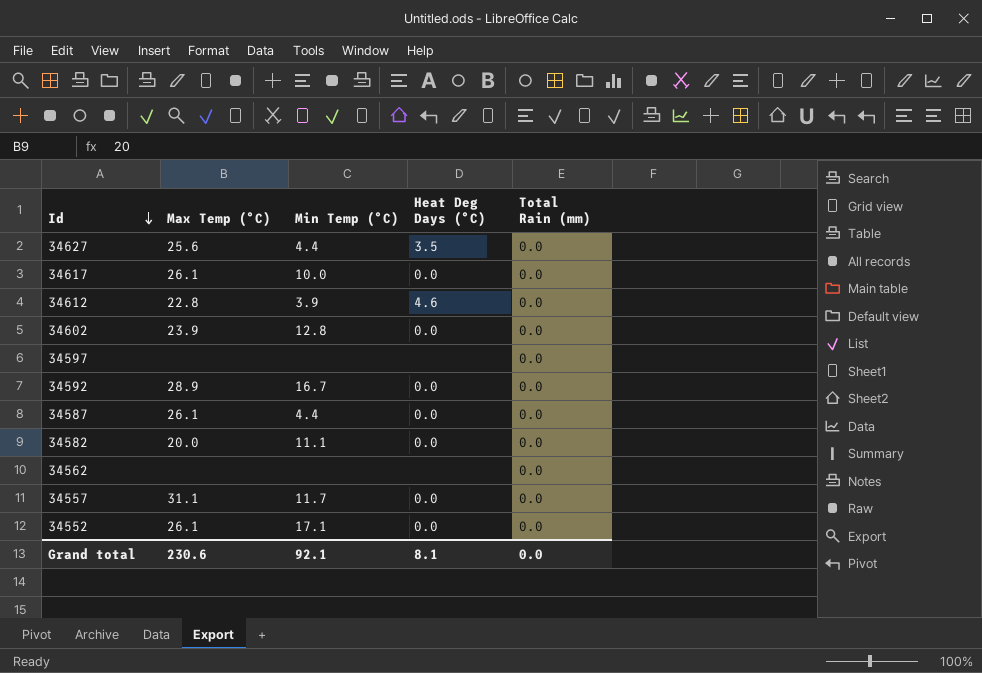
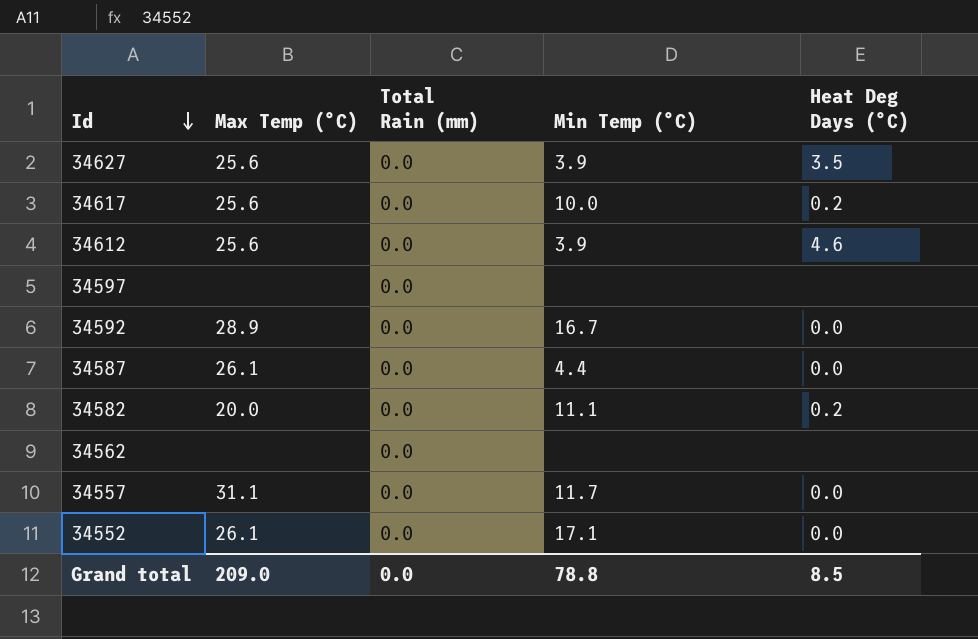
column Total Rain (mm) | position: 5 -> 3
row 34602: 23.9 | 12.8 | 0.0 | 0.0 -> none
34627 | Min Temp (°C): 4.4 -> 3.9
34617 | Max Temp (°C): 26.1 -> 25.6
34617 | Heat Deg Days (°C): 0.0 -> 0.2
34612 | Max Temp (°C): 22.8 -> 25.6
34582 | Heat Deg Days (°C): 0.0 -> 0.2
Grand total | Max Temp (°C): 230.6 -> 209.0
Grand total | Min Temp (°C): 92.1 -> 78.8
Grand total | Heat Deg Days (°C): 8.1 -> 8.5

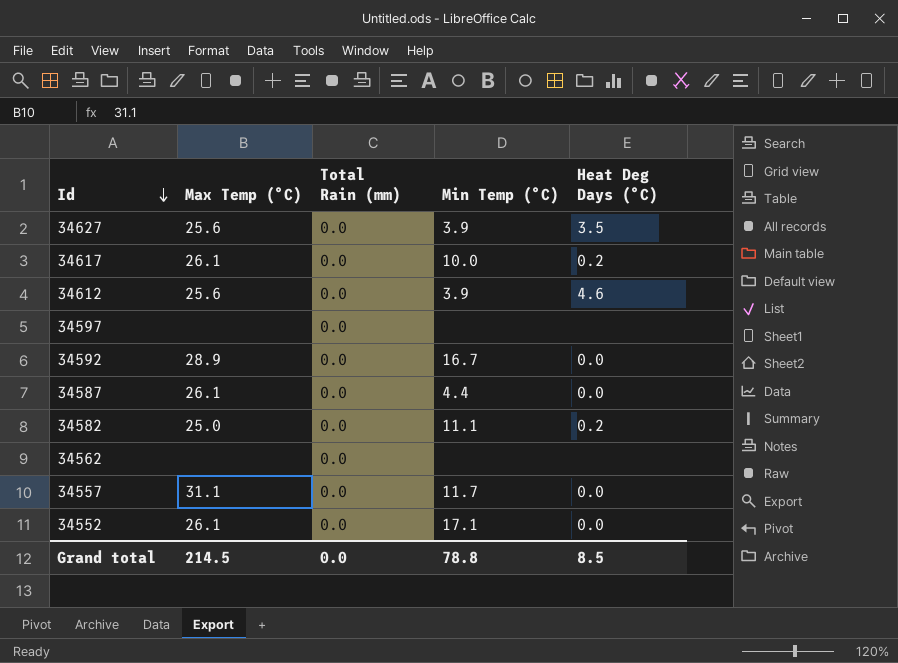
34617 | Max Temp (°C): 25.6 -> 26.1
34582 | Max Temp (°C): 20.0 -> 25.0
Grand total | Max Temp (°C): 209.0 -> 214.5

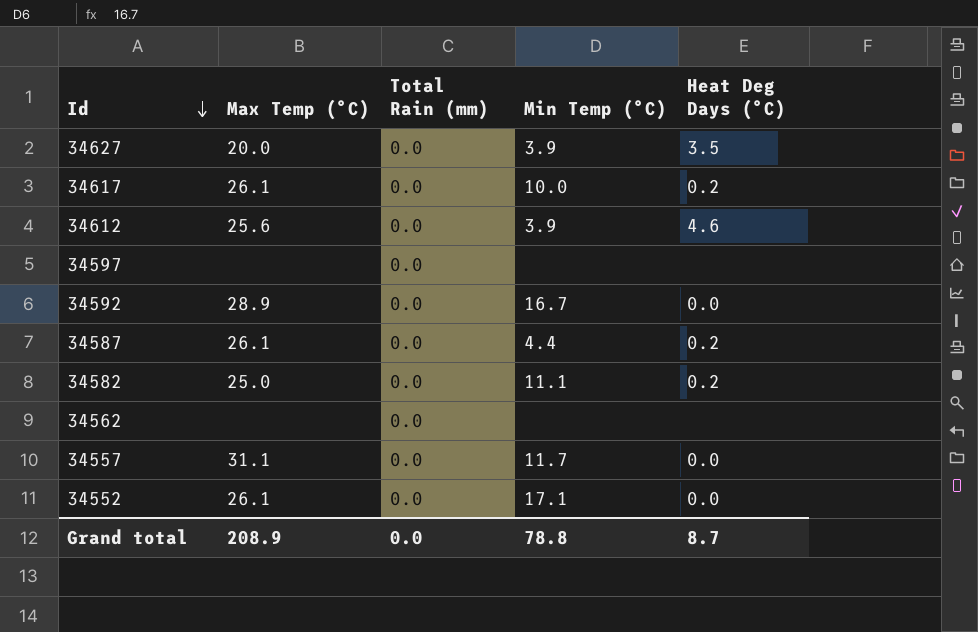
34627 | Max Temp (°C): 25.6 -> 20.0
34587 | Heat Deg Days (°C): 0.0 -> 0.2
Grand total | Max Temp (°C): 214.5 -> 208.9
Grand total | Heat Deg Days (°C): 8.5 -> 8.7

